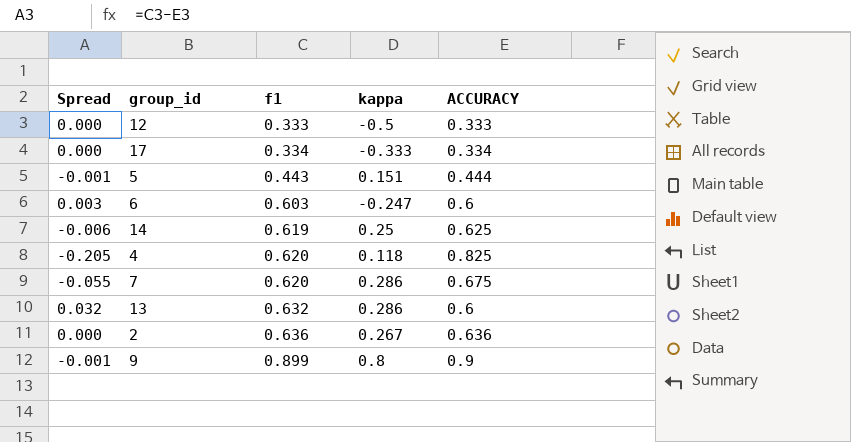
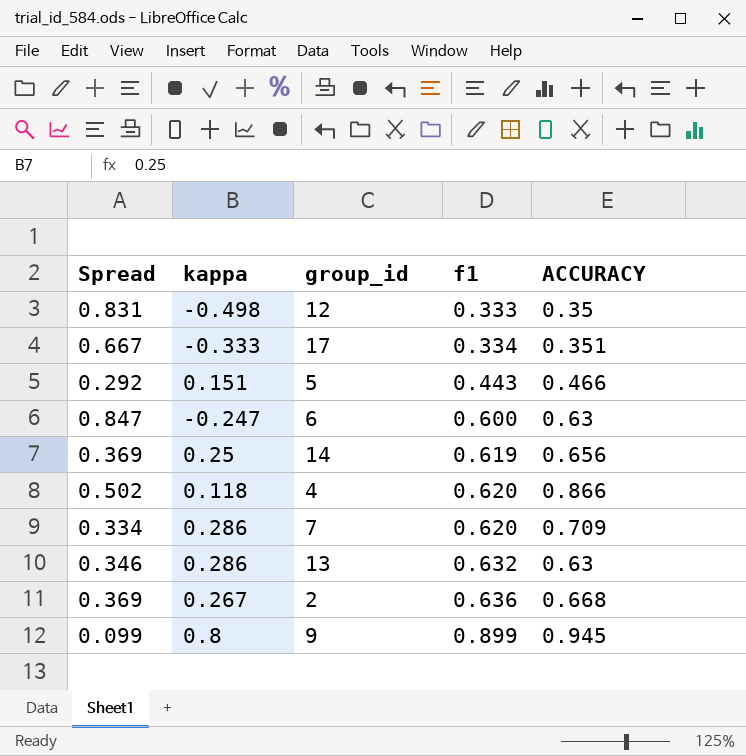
column Spread | formula: [f1] - [ACCURACY] -> [f1] - [kappa]
column kappa | position: 4 -> 2
12 | kappa: -0.5 -> -0.498
12 | ACCURACY: 0.333 -> 0.35
17 | ACCURACY: 0.334 -> 0.351
5 | ACCURACY: 0.444 -> 0.466
6 | f1: 0.603 -> 0.600
6 | ACCURACY: 0.6 -> 0.63
14 | ACCURACY: 0.625 -> 0.656
4 | ACCURACY: 0.825 -> 0.866
7 | ACCURACY: 0.675 -> 0.709
13 | ACCURACY: 0.6 -> 0.63
2 | ACCURACY: 0.636 -> 0.668
9 | ACCURACY: 0.9 -> 0.945

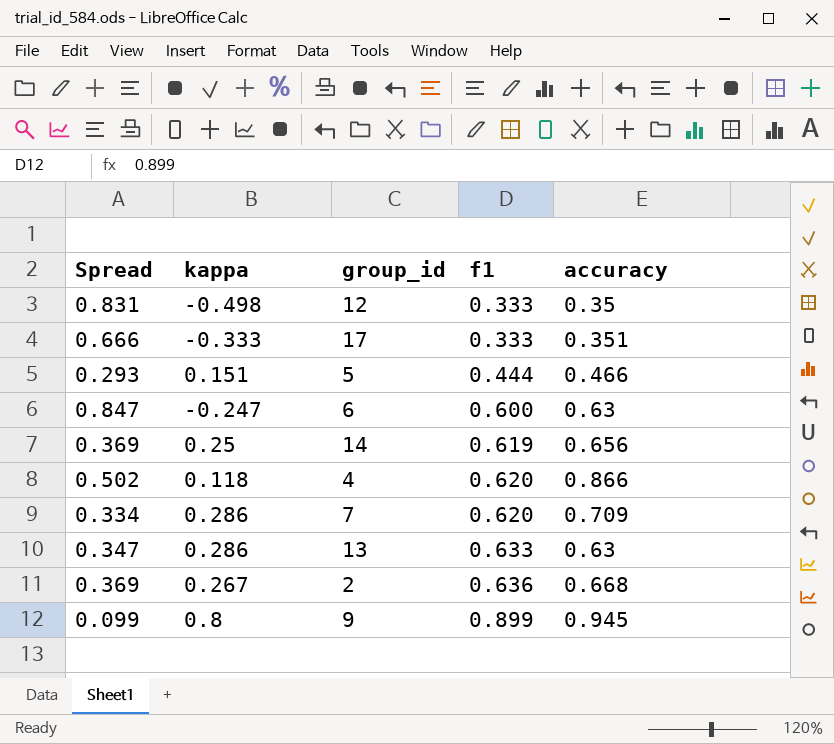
column name: ACCURACY -> accuracy
17 | Spread: 0.667 -> 0.666
17 | f1: 0.334 -> 0.333
5 | Spread: 0.292 -> 0.293
5 | f1: 0.443 -> 0.444
13 | Spread: 0.346 -> 0.347
13 | f1: 0.632 -> 0.633

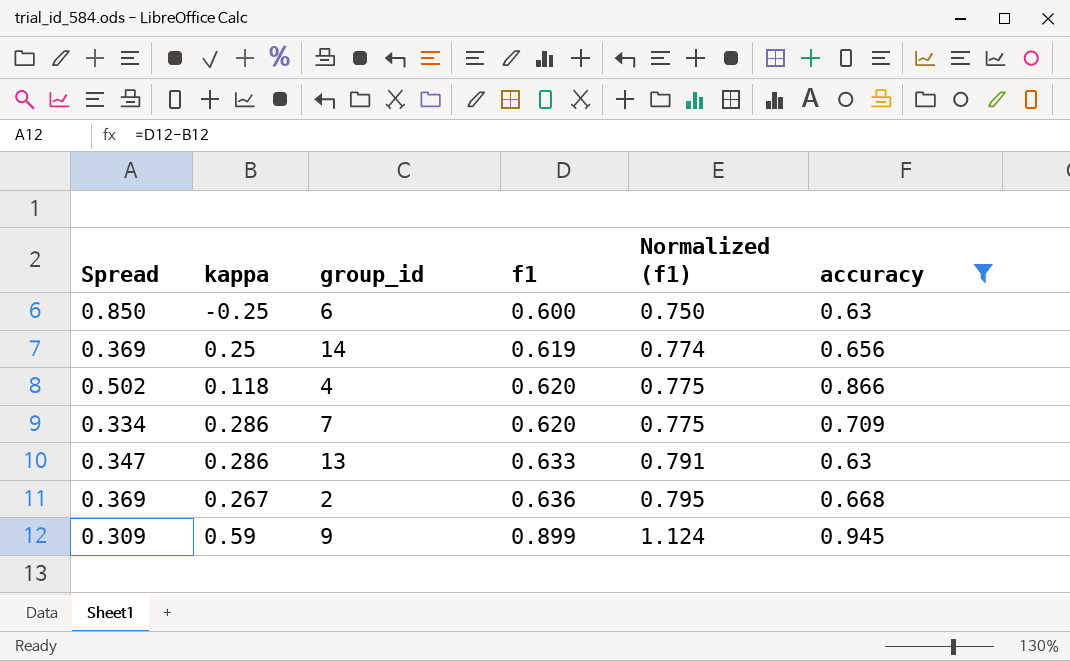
filter: none -> accuracy >= 0.63
column Normalized (f1) | formula: none -> [f1] * 1.25
6 | Spread: 0.847 -> 0.850
6 | kappa: -0.247 -> -0.25
9 | Spread: 0.099 -> 0.309
9 | kappa: 0.8 -> 0.59

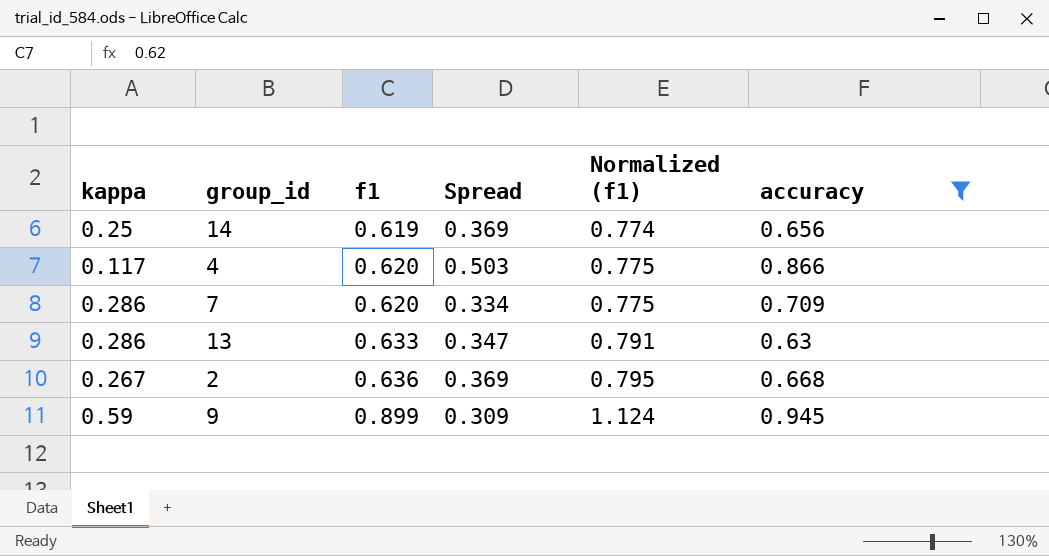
column Spread | position: 1 -> 4
row 6: 0.850 | -0.25 | 0.600 | 0.750 | 0.63 -> none
4 | kappa: 0.118 -> 0.117
4 | Spread: 0.502 -> 0.503

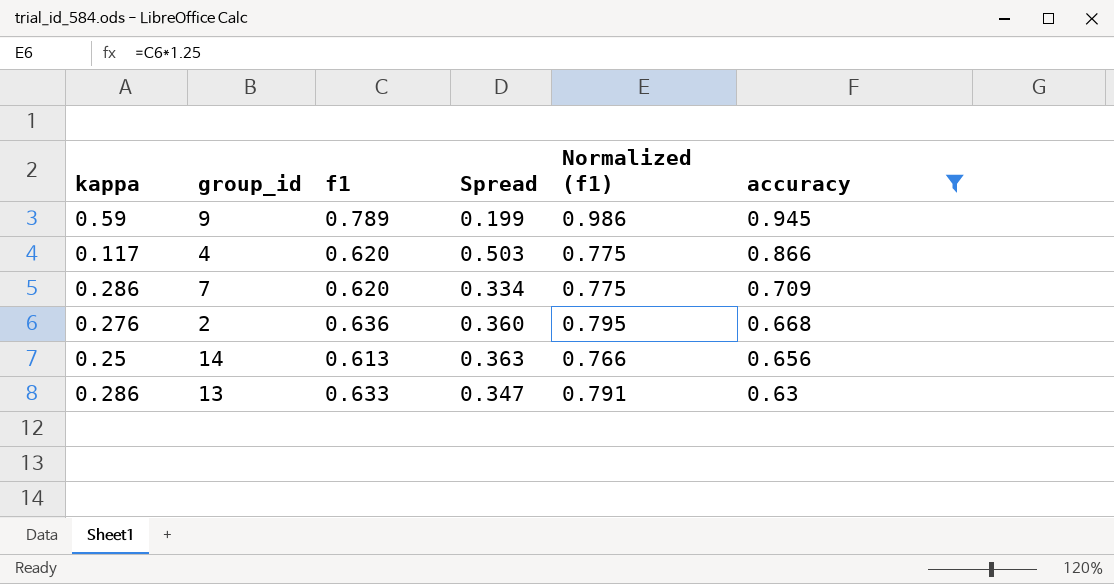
row order: f1 ascending -> accuracy descending
9 | f1: 0.899 -> 0.789
9 | Spread: 0.309 -> 0.199
9 | Normalized (f1): 1.124 -> 0.986
2 | kappa: 0.267 -> 0.276
2 | Spread: 0.369 -> 0.360
14 | f1: 0.619 -> 0.613
14 | Spread: 0.369 -> 0.363
14 | Normalized (f1): 0.774 -> 0.766

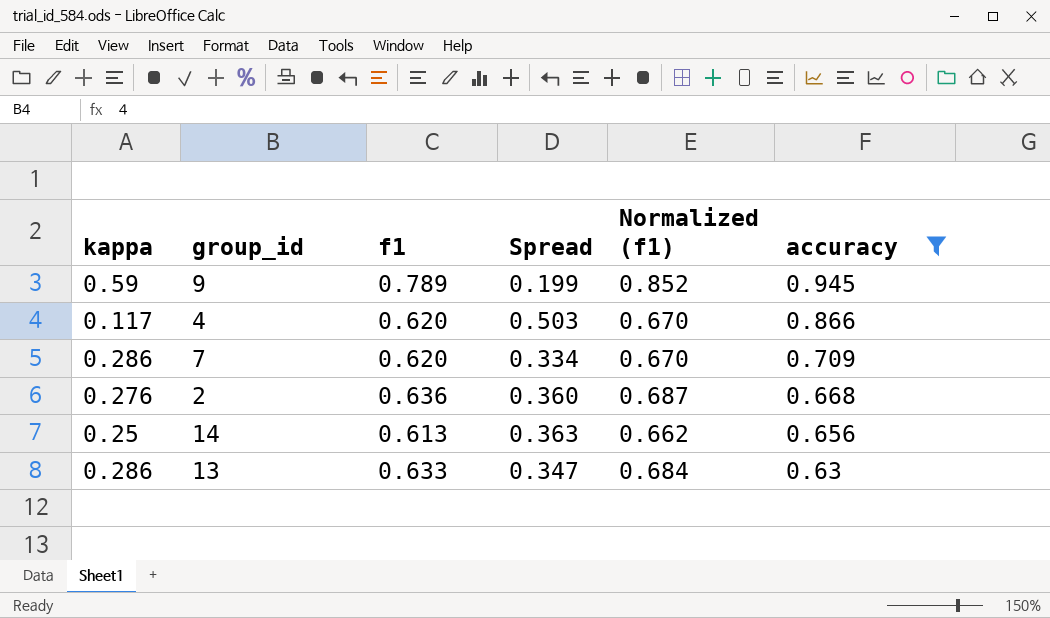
column Normalized (f1) | formula: [f1] * 1.25 -> [f1] * 1.08

